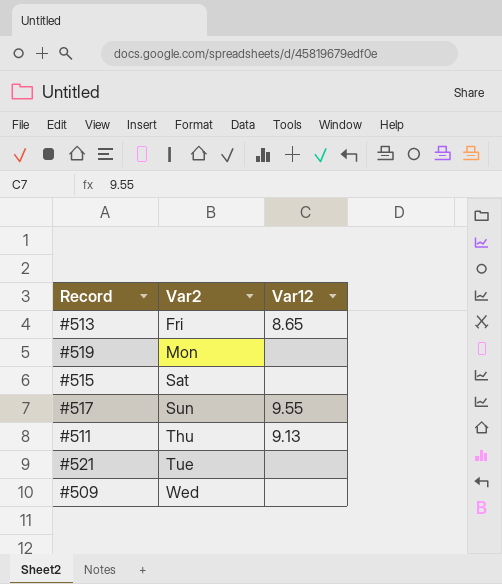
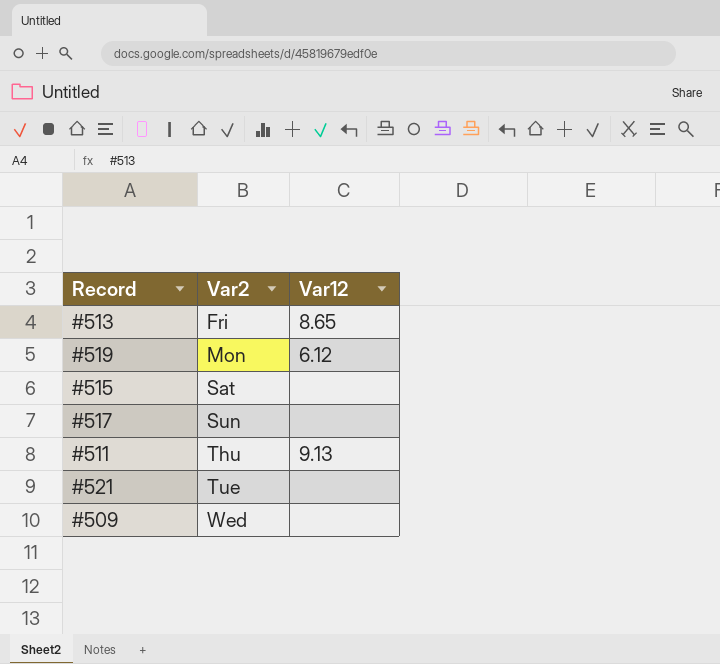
#519 | Var12: none -> 6.12
#517 | Var12: 9.55 -> none

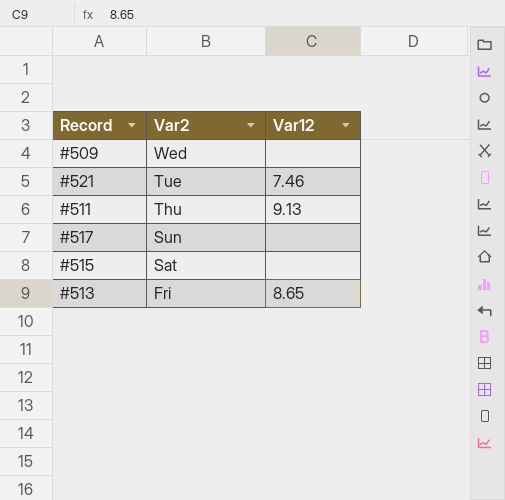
row order: Var2 ascending -> Var2 descending
row #519: Mon | 6.12 -> none
#521 | Var12: none -> 7.46

